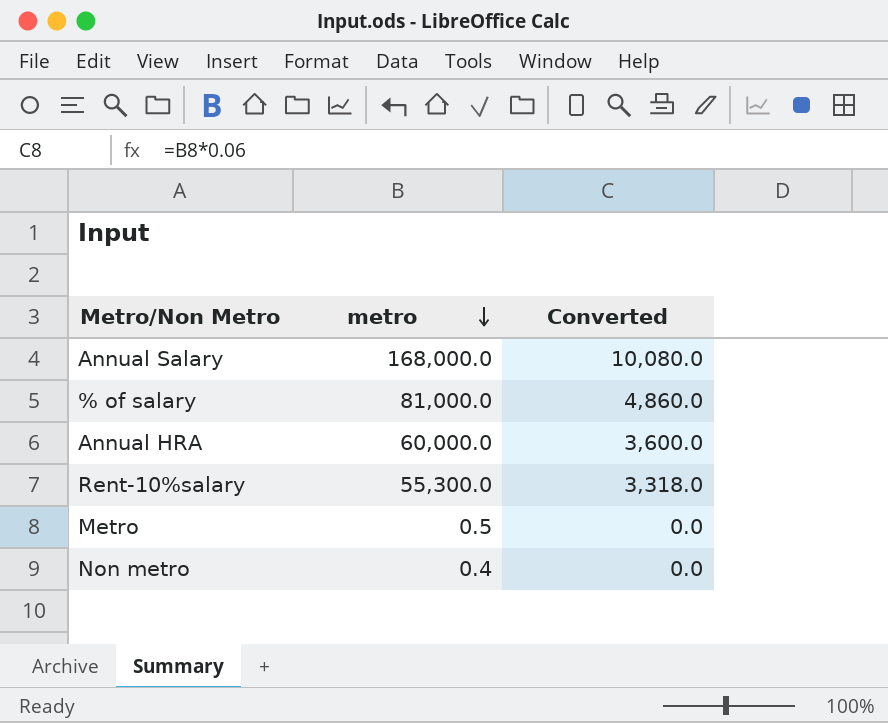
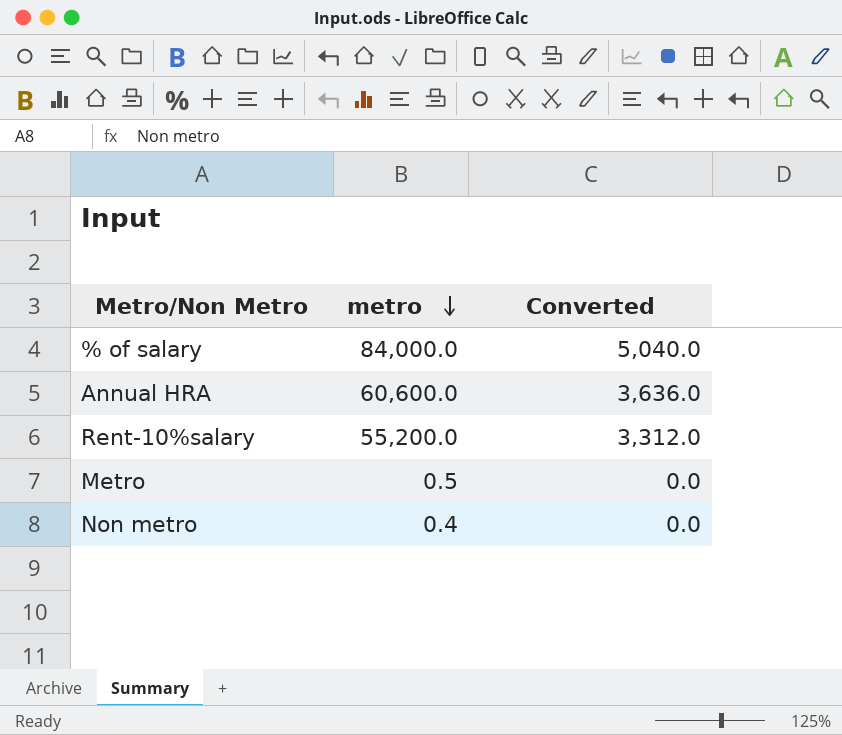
row Annual Salary: 168,000.0 | 10,080.0 -> none
% of salary | metro: 81,000.0 -> 84,000.0
% of salary | Converted: 4,860.0 -> 5,040.0
Annual HRA | metro: 60,000.0 -> 60,600.0
Annual HRA | Converted: 3,600.0 -> 3,636.0
Rent-10%salary | metro: 55,300.0 -> 55,200.0
Rent-10%salary | Converted: 3,318.0 -> 3,312.0

